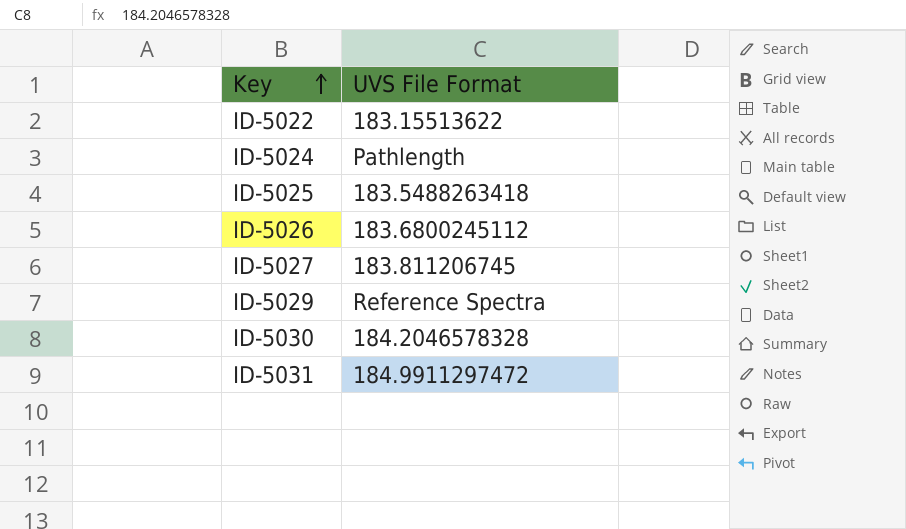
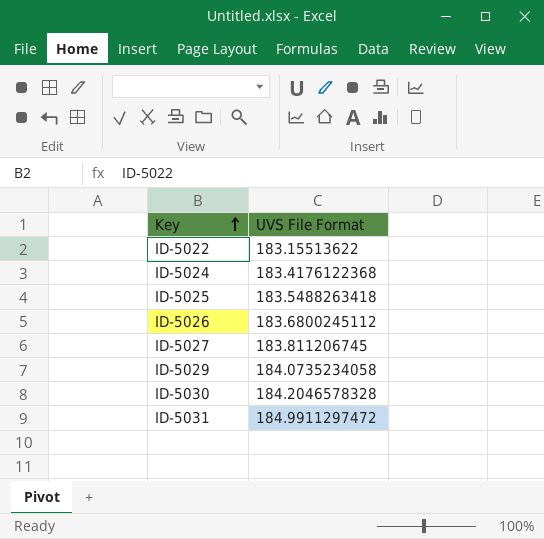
ID-5024 | UVS File Format: Pathlength -> 183.4176122368
ID-5029 | UVS File Format: Reference Spectra -> 184.0735234058

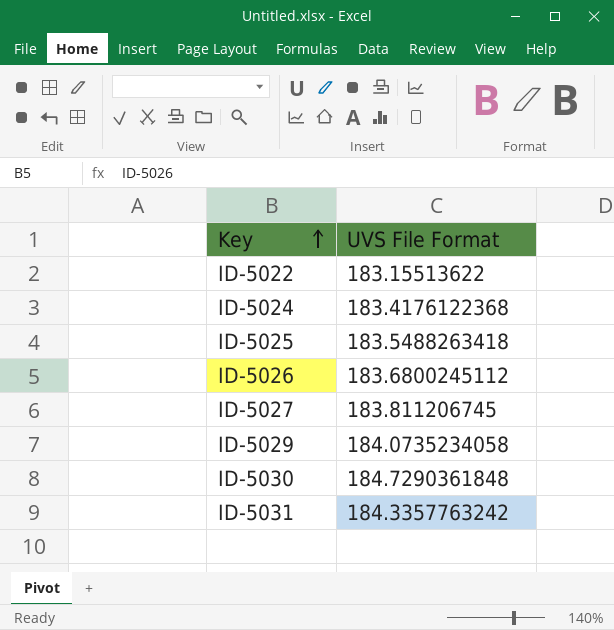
ID-5030 | UVS File Format: 184.2046578328 -> 184.7290361848
ID-5031 | UVS File Format: 184.9911297472 -> 184.3357763242

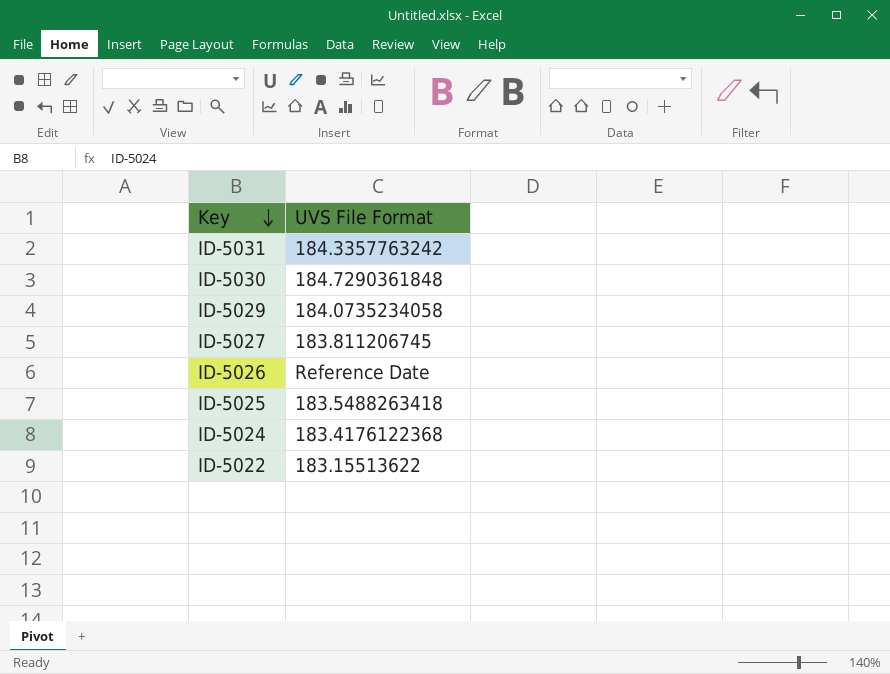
row order: Key ascending -> Key descending
ID-5026 | UVS File Format: 183.6800245112 -> Reference Date

